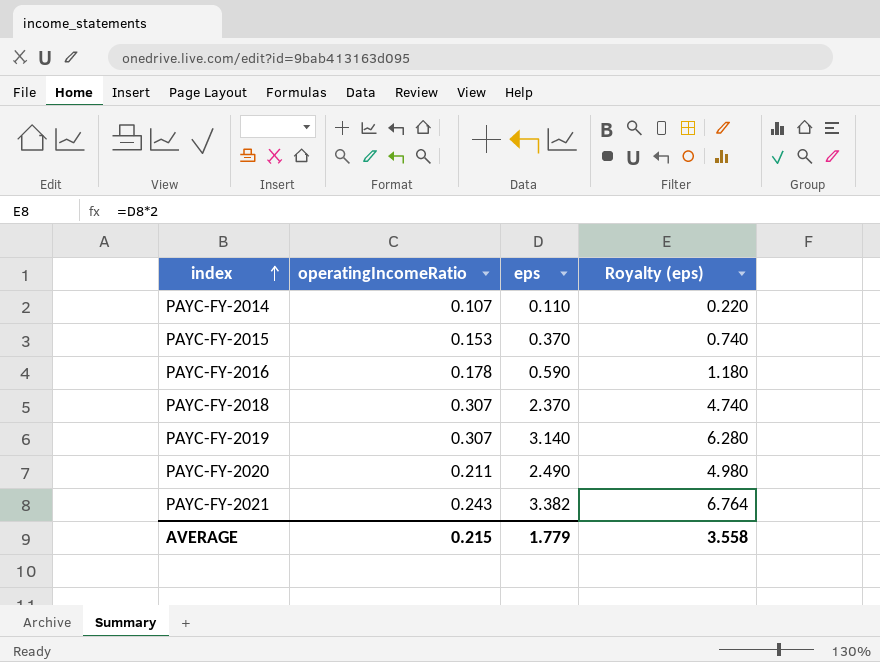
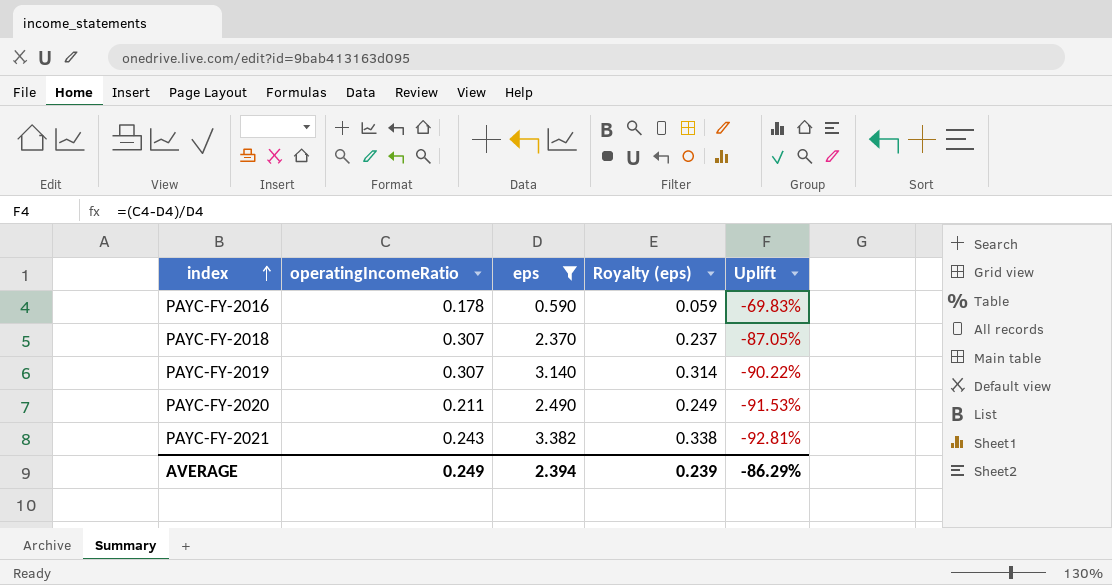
filter: none -> eps >= 0.590
column Royalty (eps) | formula: [eps] * 2 -> [eps] * 0.1
column Uplift | formula: none -> ([operatingIncomeRatio] - [eps]) / [eps]
AVERAGE | operatingIncomeRatio: 0.215 -> 0.249
AVERAGE | eps: 1.779 -> 2.394
AVERAGE | Royalty (eps): 3.558 -> 0.239

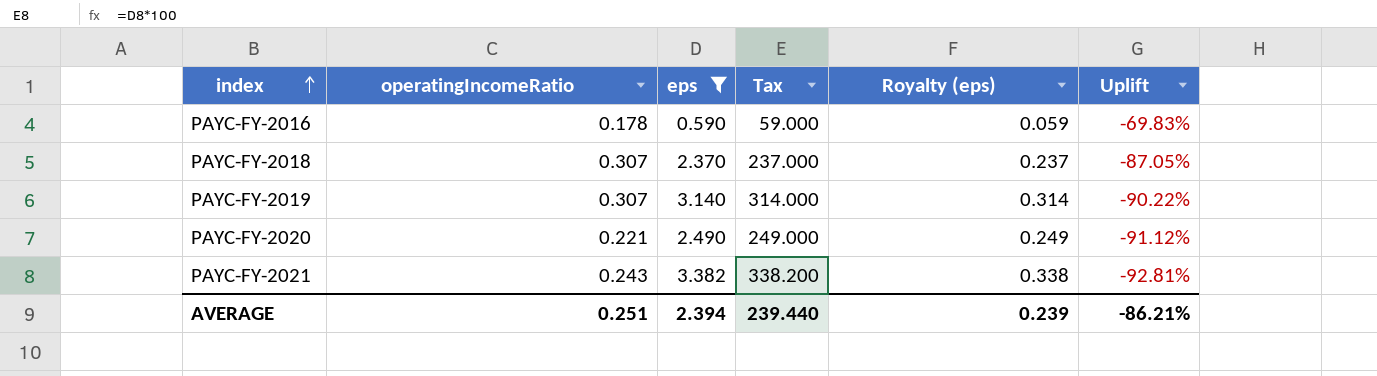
column Tax | formula: none -> [eps] * 100
PAYC-FY-2020 | operatingIncomeRatio: 0.211 -> 0.221
PAYC-FY-2020 | Uplift: -91.53% -> -91.12%
AVERAGE | operatingIncomeRatio: 0.249 -> 0.251
AVERAGE | Uplift: -86.29% -> -86.21%

